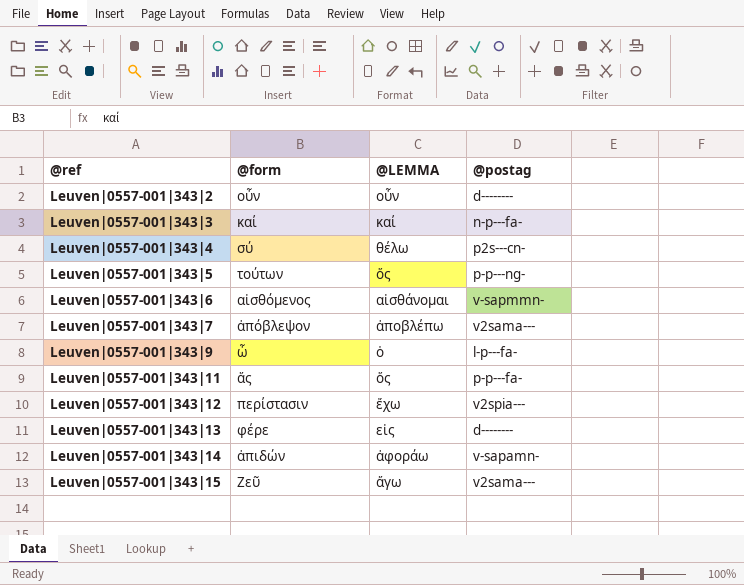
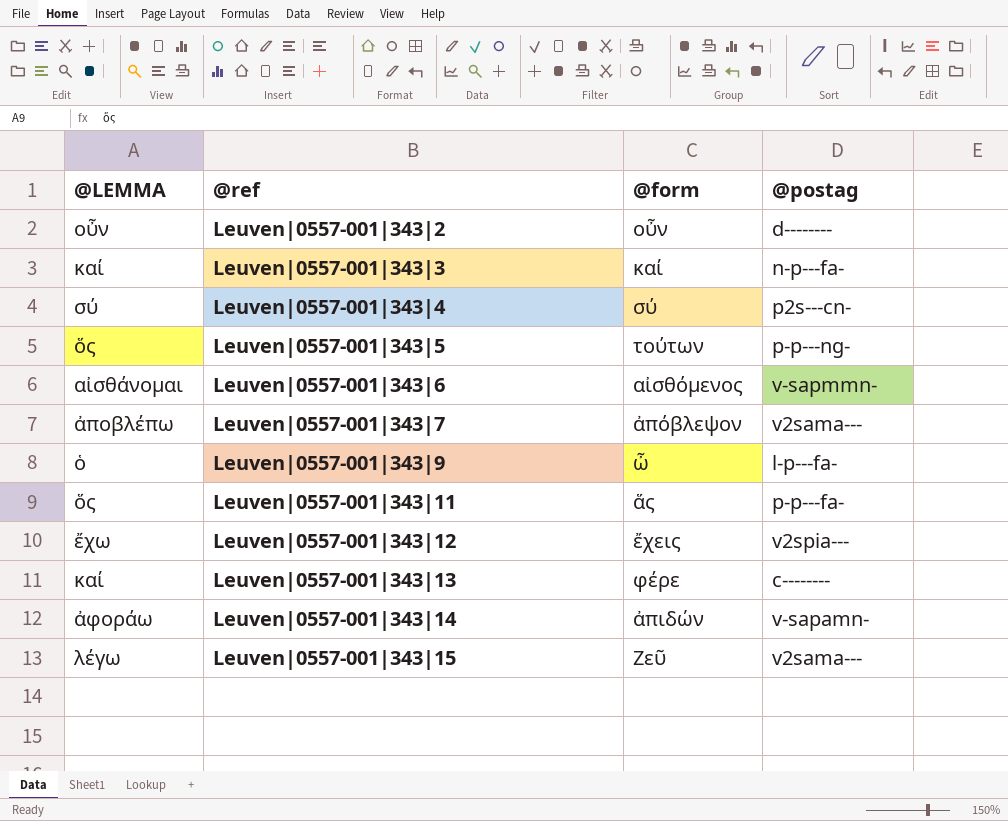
column @LEMMA | position: 3 -> 1
Leuven|0557-001|343|4 | @LEMMA: θέλω -> σύ
Leuven|0557-001|343|12 | @form: περίστασιν -> ἔχεις
Leuven|0557-001|343|13 | @LEMMA: εἰς -> καί
Leuven|0557-001|343|13 | @postag: d-------- -> c--------
Leuven|0557-001|343|15 | @LEMMA: ἄγω -> λέγω

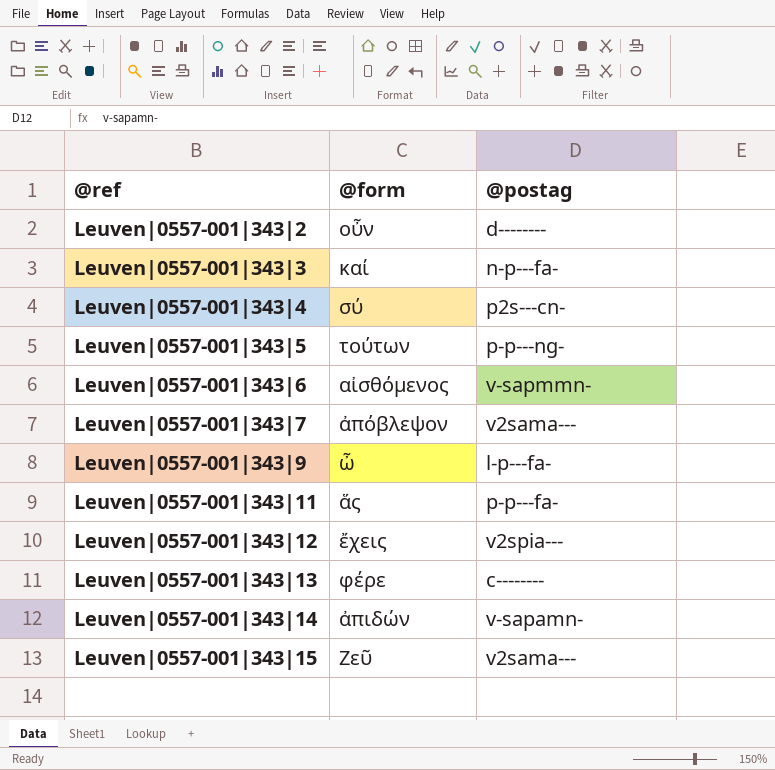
column @LEMMA | position: 1 -> none

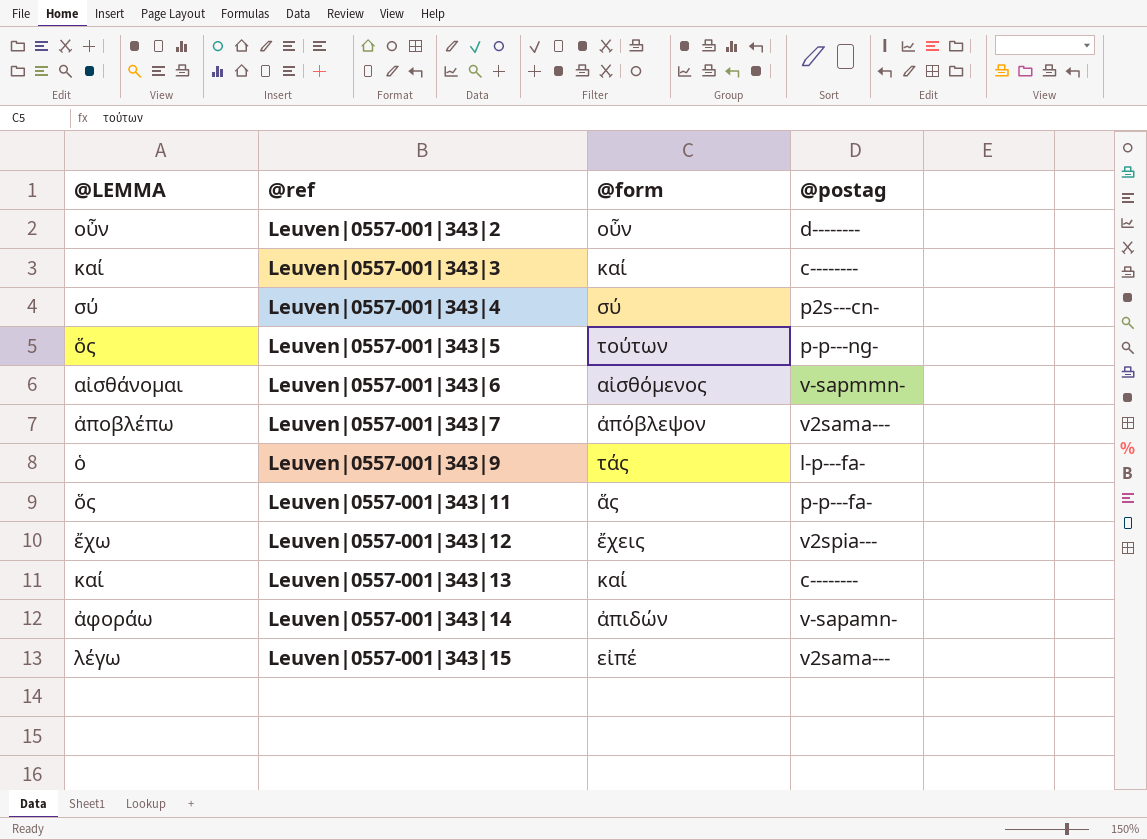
column @LEMMA | position: none -> 1
Leuven|0557-001|343|3 | @postag: n-p---fa- -> c--------
Leuven|0557-001|343|9 | @form: ὦ -> τάς
Leuven|0557-001|343|13 | @form: φέρε -> καί
Leuven|0557-001|343|15 | @form: Ζεῦ -> εἰπέ

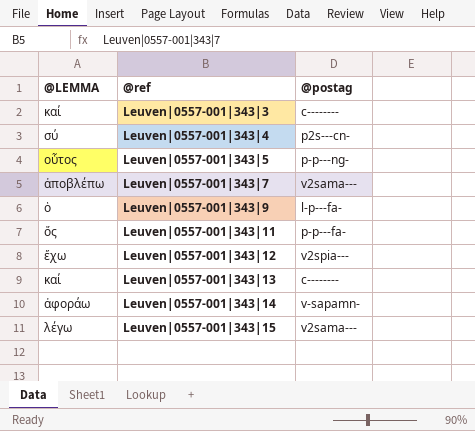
column @form | position: 3 -> none
row Leuven|0557-001|343|2: οὖν | οὖν | d-------- -> none
row Leuven|0557-001|343|6: αἰσθάνομαι | αἰσθόμενος | v-sapmmn- -> none
Leuven|0557-001|343|5 | @LEMMA: ὅς -> οὗτος

